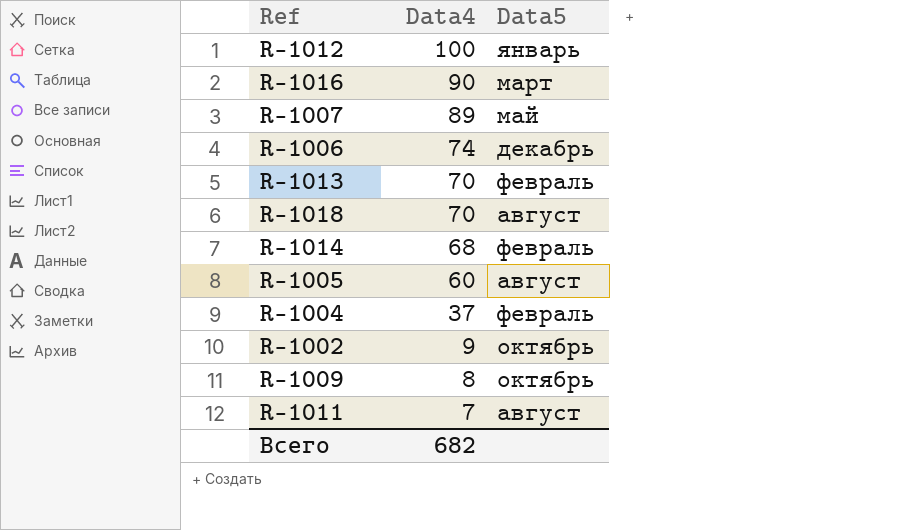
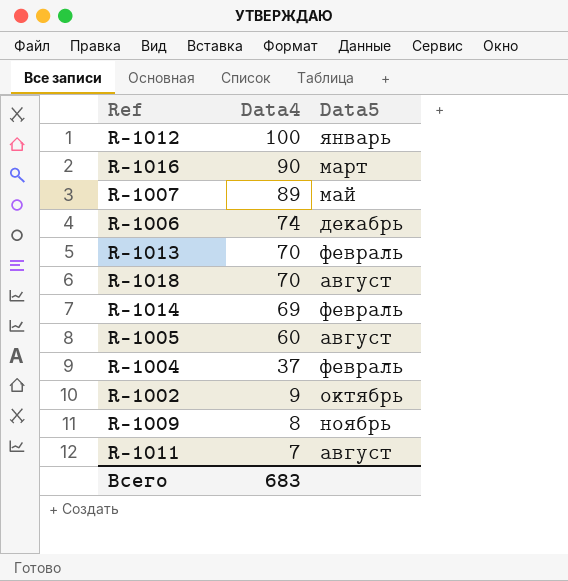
R-1014 | Data4: 68 -> 69
R-1009 | Data5: октябрь -> ноябрь
Всего | Data4: 682 -> 683

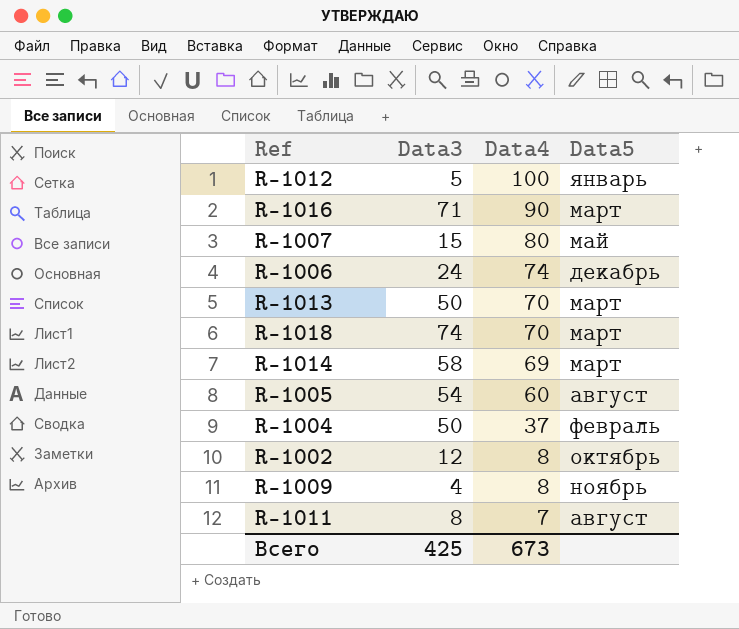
column Data3 | position: none -> 2
R-1007 | Data4: 89 -> 80
R-1013 | Data5: февраль -> март
R-1018 | Data5: август -> март
R-1014 | Data5: февраль -> март
R-1002 | Data4: 9 -> 8
Всего | Data4: 683 -> 673

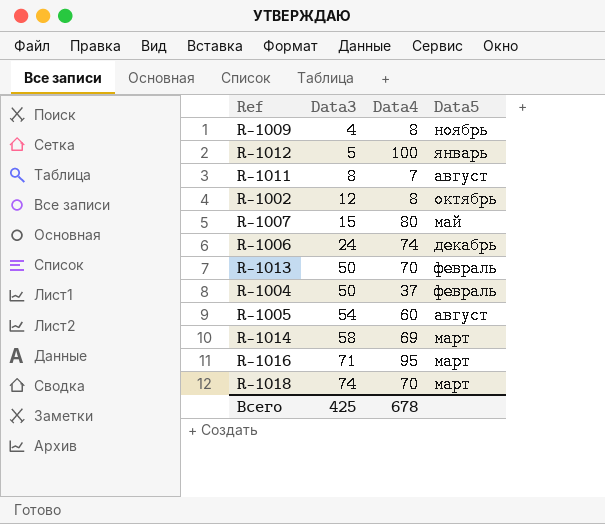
row order: Data4 descending -> Data3 ascending
R-1013 | Data5: март -> февраль
R-1016 | Data4: 90 -> 95
Всего | Data4: 673 -> 678

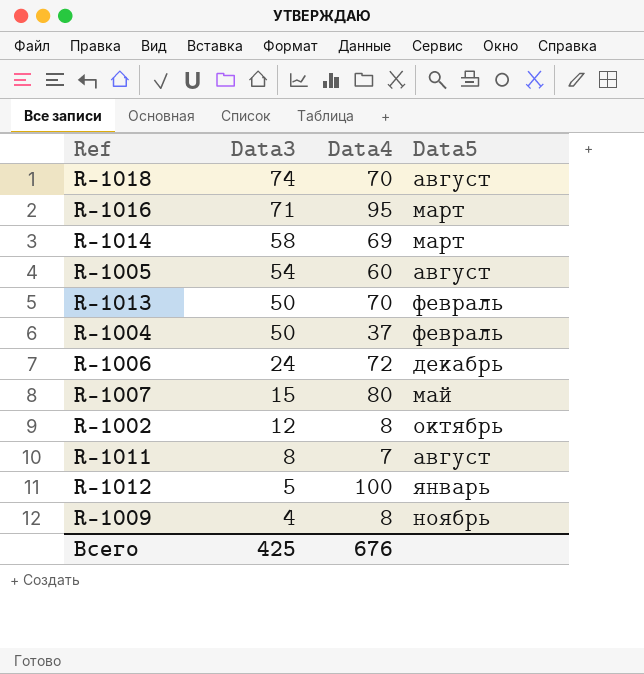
row order: Data3 ascending -> Data3 descending
R-1018 | Data5: март -> август
R-1006 | Data4: 74 -> 72
Всего | Data4: 678 -> 676

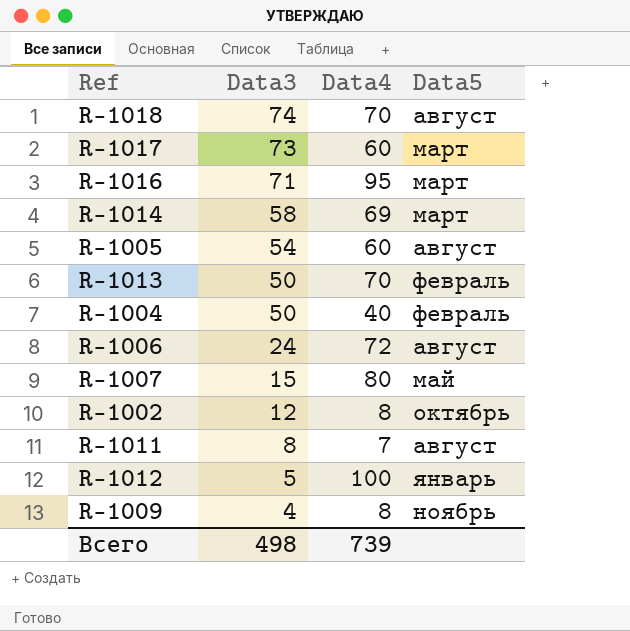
row R-1017: none -> 73 | 60 | март
R-1004 | Data4: 37 -> 40
R-1006 | Data5: декабрь -> август
Всего | Data3: 425 -> 498
Всего | Data4: 676 -> 739

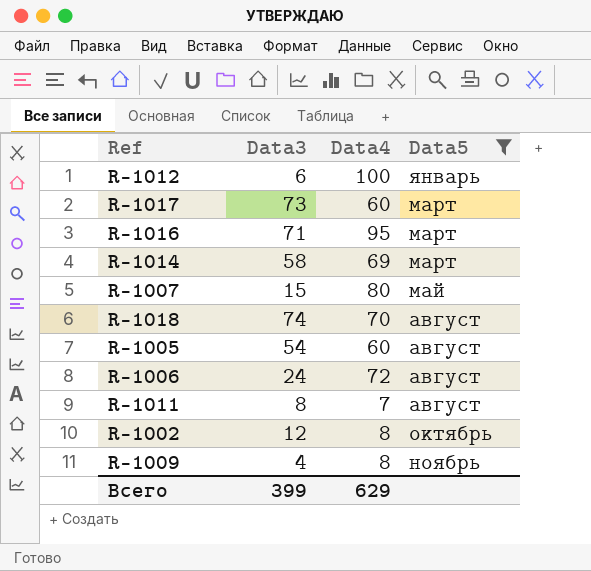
filter: none -> Data5 != февраль
row order: Data3 descending -> Data5 ascending
R-1012 | Data3: 5 -> 6
Всего | Data3: 498 -> 399
Всего | Data4: 739 -> 629

